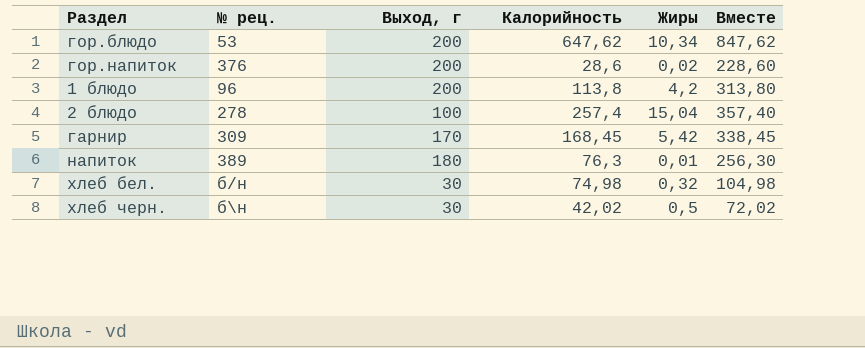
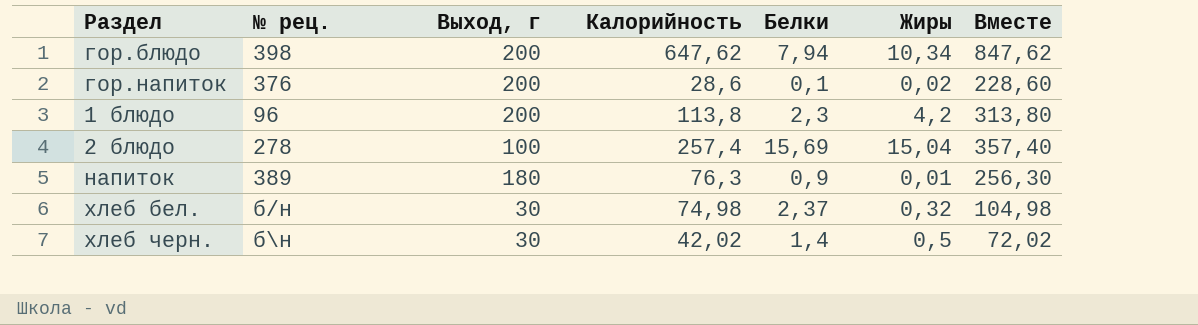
column Белки | position: none -> 5
row гарнир: 309 | 170 | 168,45 | 5,42 | 338,45 -> none
гор.блюдо | № рец.: 53 -> 398

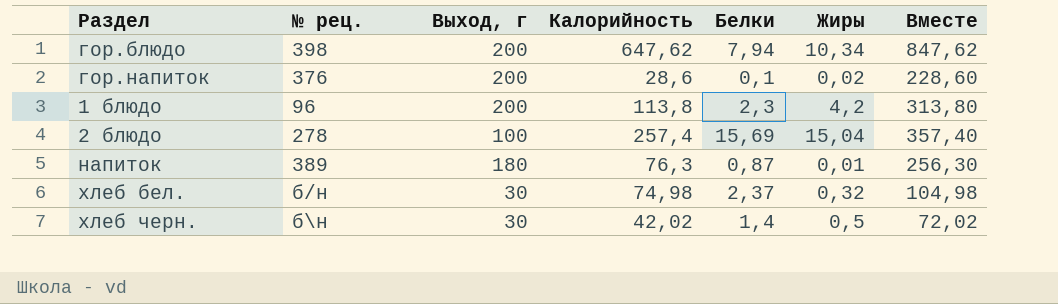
напиток | Белки: 0,9 -> 0,87

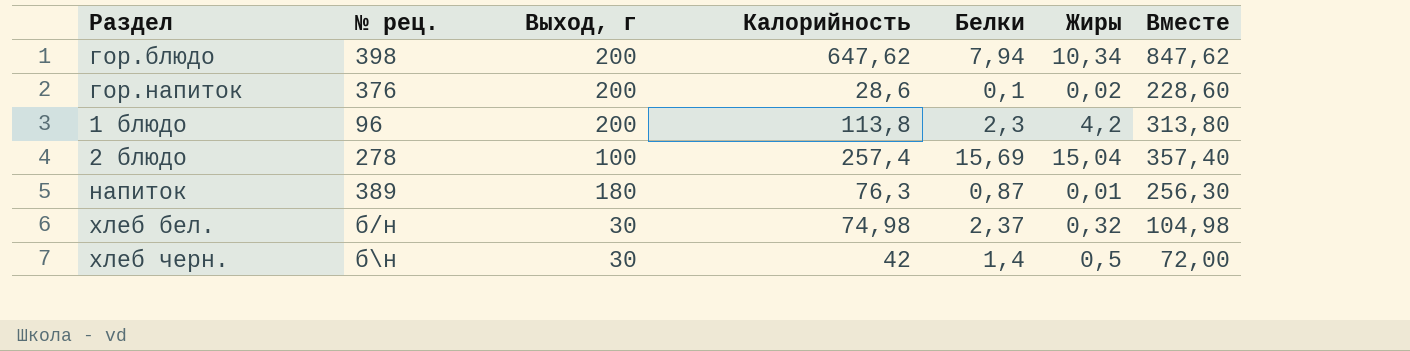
хлеб черн. | Калорийность: 42,02 -> 42
хлеб черн. | Вместе: 72,02 -> 72,00

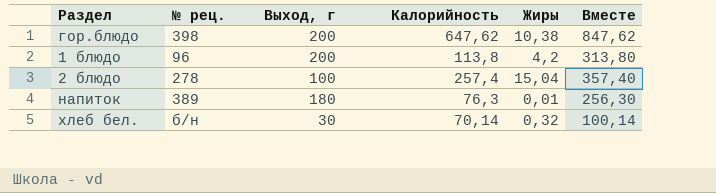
column Белки | position: 5 -> none
row гор.напиток: 376 | 200 | 28,6 | 0,1 | 0,02 | 228,60 -> none
row хлеб черн.: б\н | 30 | 42 | 1,4 | 0,5 | 72,00 -> none
гор.блюдо | Жиры: 10,34 -> 10,38
хлеб бел. | Калорийность: 74,98 -> 70,14
хлеб бел. | Вместе: 104,98 -> 100,14

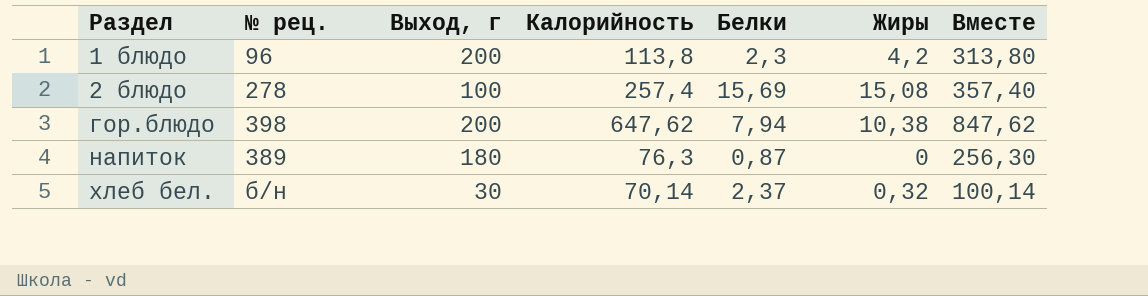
row order: none -> Раздел ascending
column Белки | position: none -> 5
2 блюдо | Жиры: 15,04 -> 15,08
напиток | Жиры: 0,01 -> 0

